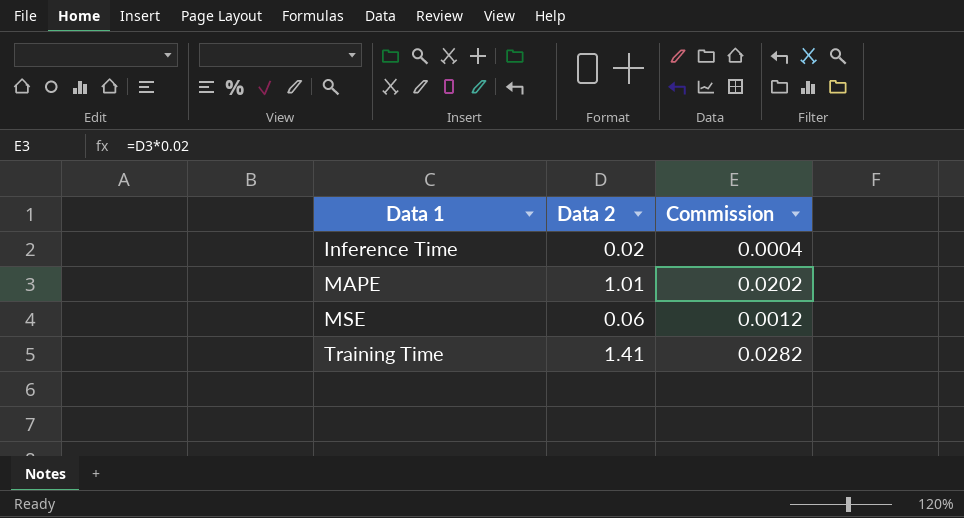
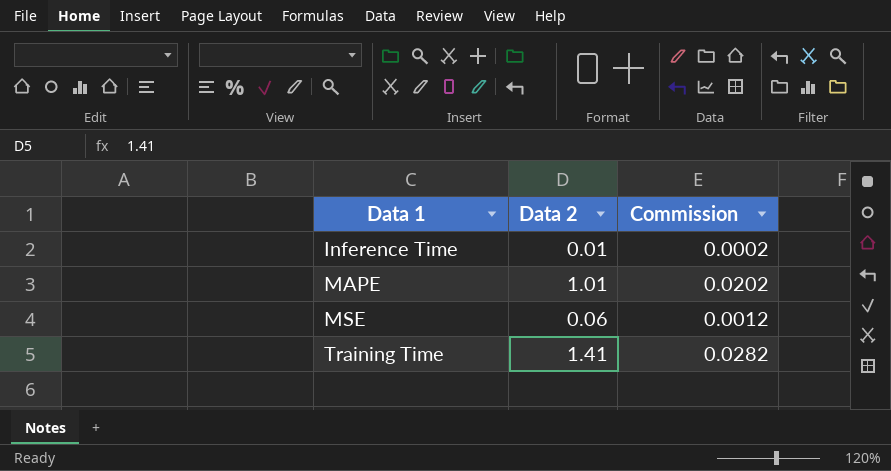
Inference Time | Data 2: 0.02 -> 0.01
Inference Time | Commission: 0.0004 -> 0.0002

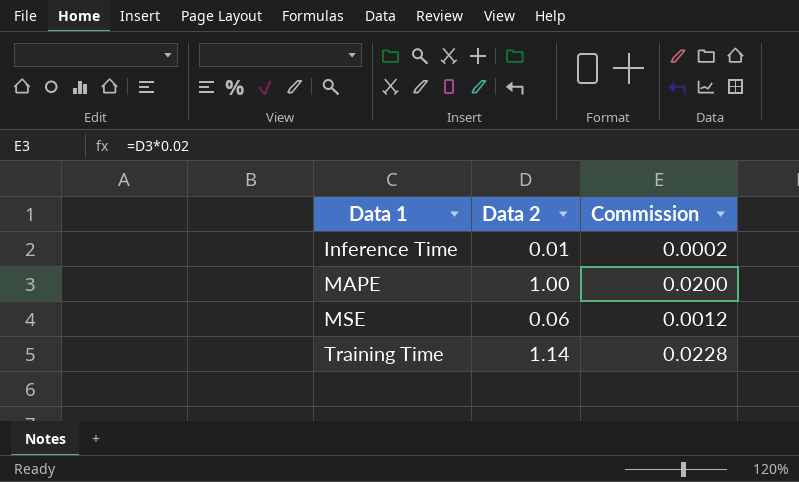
MAPE | Data 2: 1.01 -> 1.00
MAPE | Commission: 0.0202 -> 0.0200
Training Time | Data 2: 1.41 -> 1.14
Training Time | Commission: 0.0282 -> 0.0228

